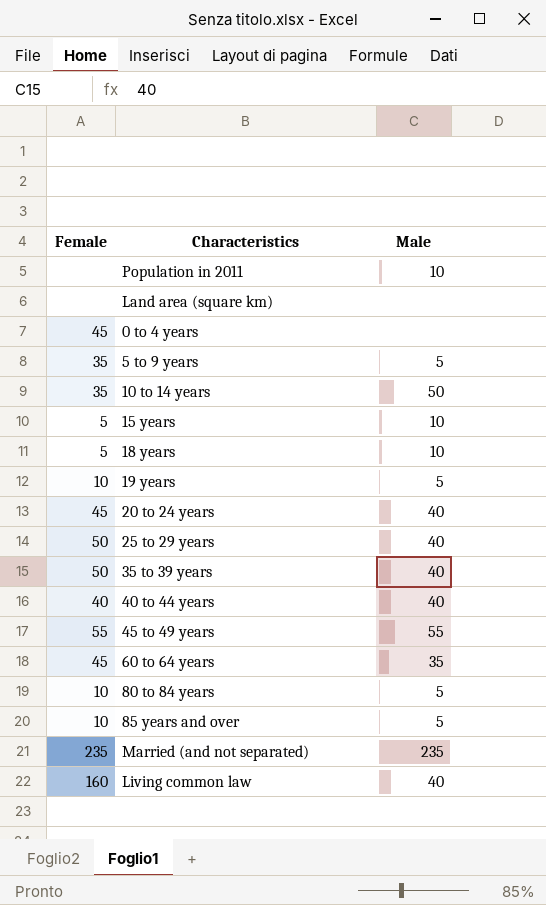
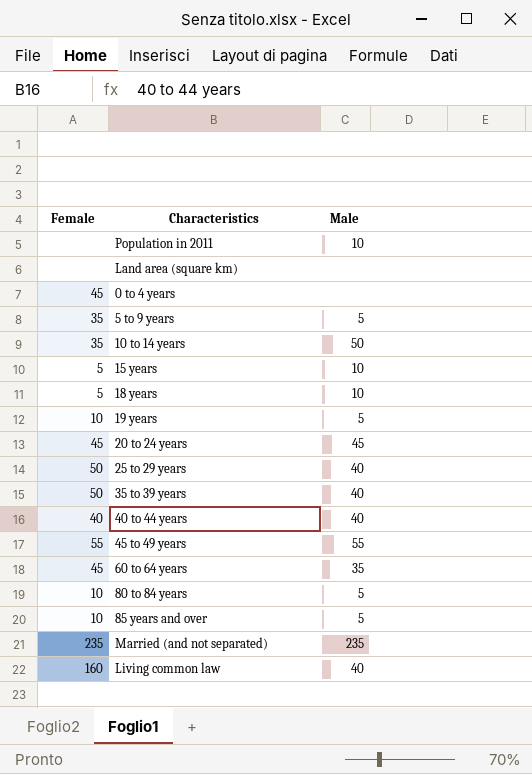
20 to 24 years | Male: 40 -> 45

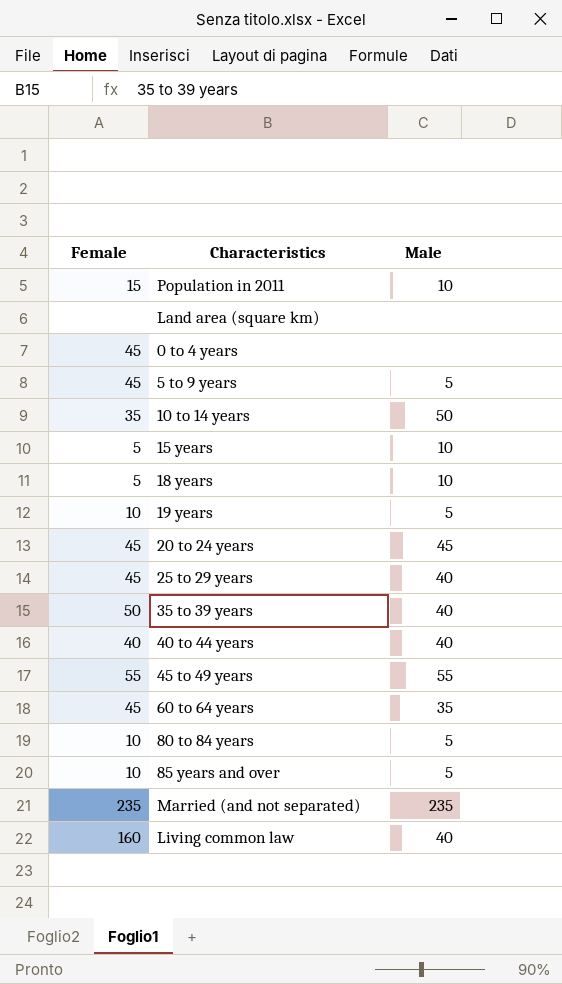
Population in 2011 | Female: none -> 15
5 to 9 years | Female: 35 -> 45
25 to 29 years | Female: 50 -> 45

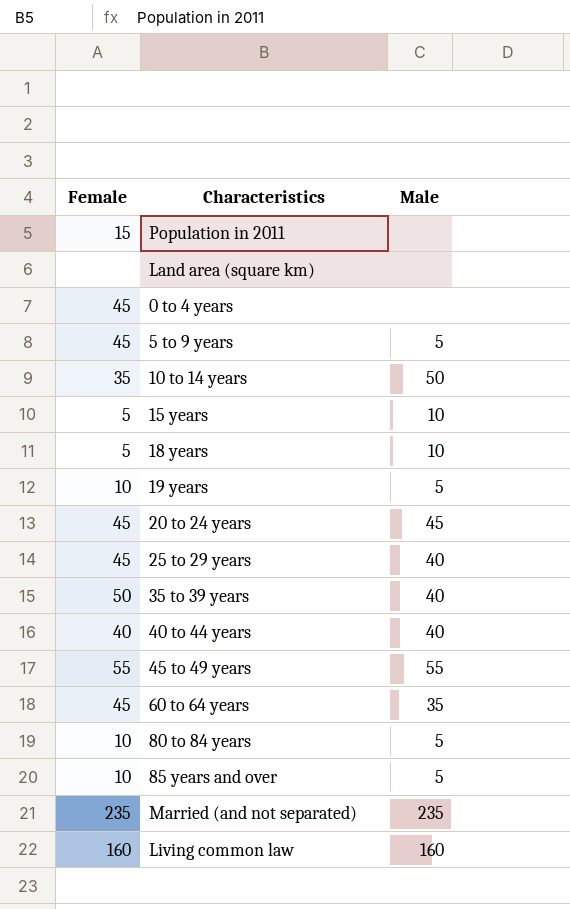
Population in 2011 | Male: 10 -> none
Living common law | Male: 40 -> 160

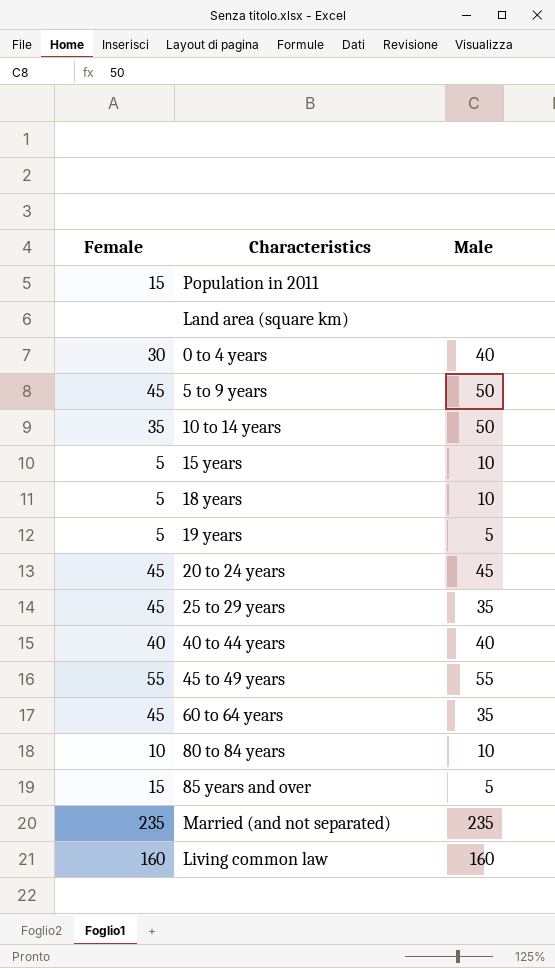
row 35 to 39 years: 50 | 40 -> none
0 to 4 years | Female: 45 -> 30
0 to 4 years | Male: none -> 40
5 to 9 years | Male: 5 -> 50
19 years | Female: 10 -> 5
25 to 29 years | Male: 40 -> 35
80 to 84 years | Male: 5 -> 10
85 years and over | Female: 10 -> 15

